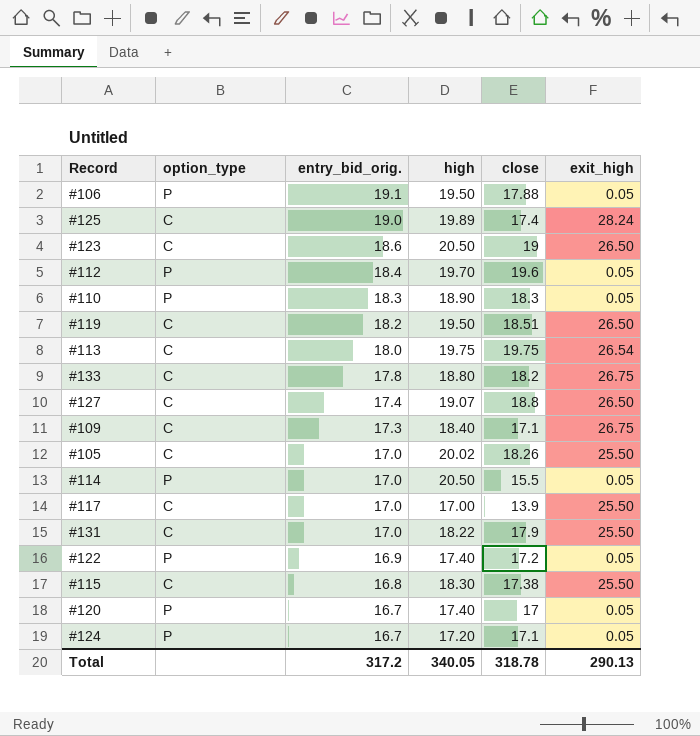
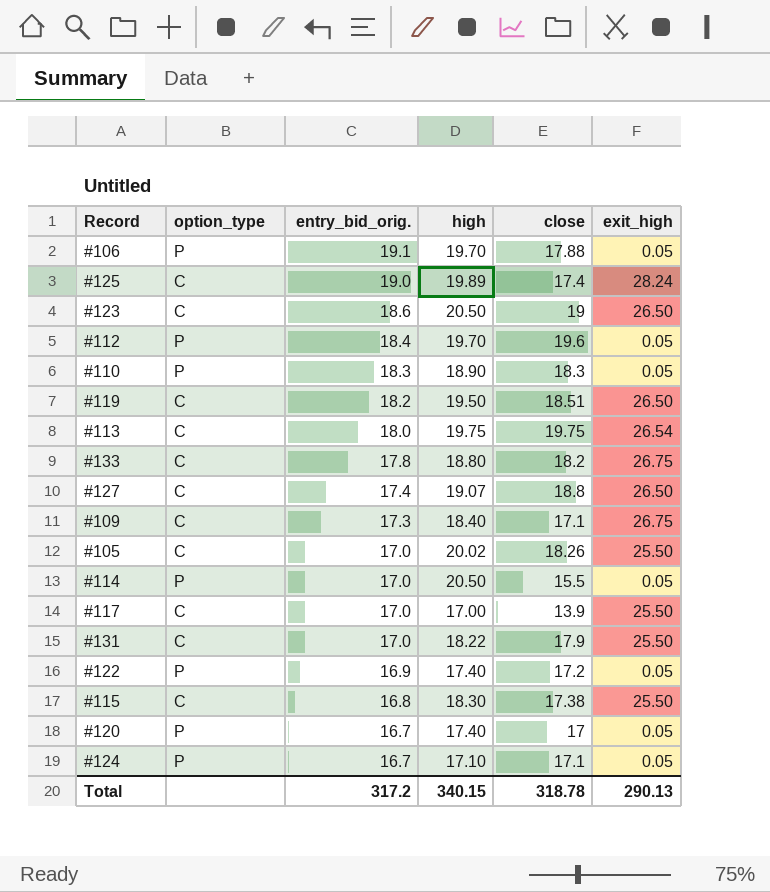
#106 | high: 19.50 -> 19.70
#124 | high: 17.20 -> 17.10
Total | high: 340.05 -> 340.15

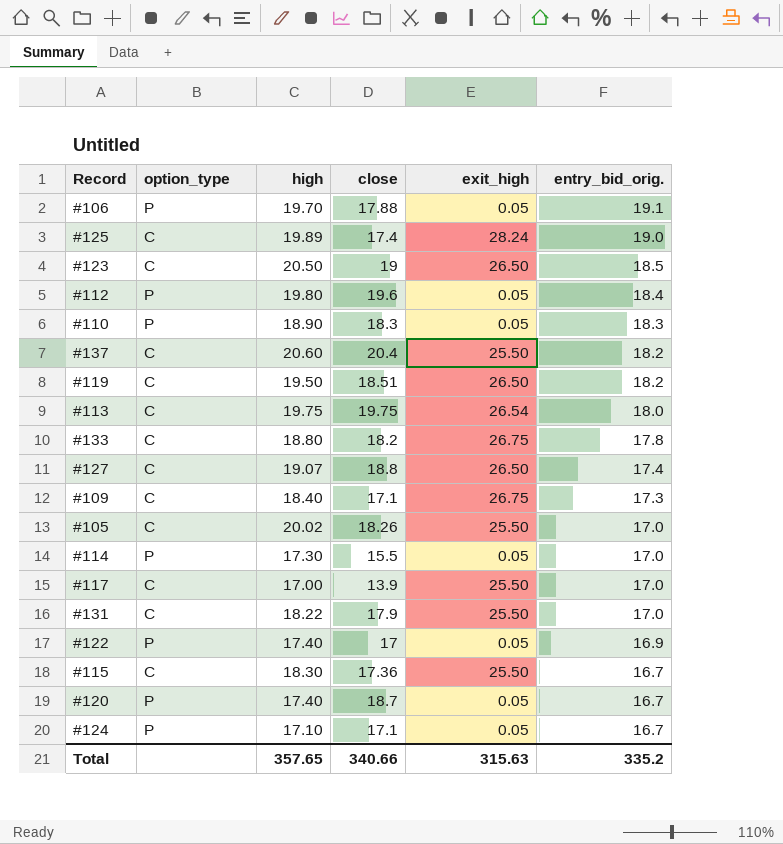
column entry_bid_orig. | position: 3 -> 6
#123 | entry_bid_orig.: 18.6 -> 18.5
#112 | high: 19.70 -> 19.80
row #137: none -> C | 20.60 | 20.4 | 25.50 | 18.2
#114 | high: 20.50 -> 17.30
#122 | close: 17.2 -> 17
#115 | close: 17.38 -> 17.36
#115 | entry_bid_orig.: 16.8 -> 16.7
#120 | close: 17 -> 18.7
Total | high: 340.15 -> 357.65
Total | close: 318.78 -> 340.66
Total | exit_high: 290.13 -> 315.63
Total | entry_bid_orig.: 317.2 -> 335.2

